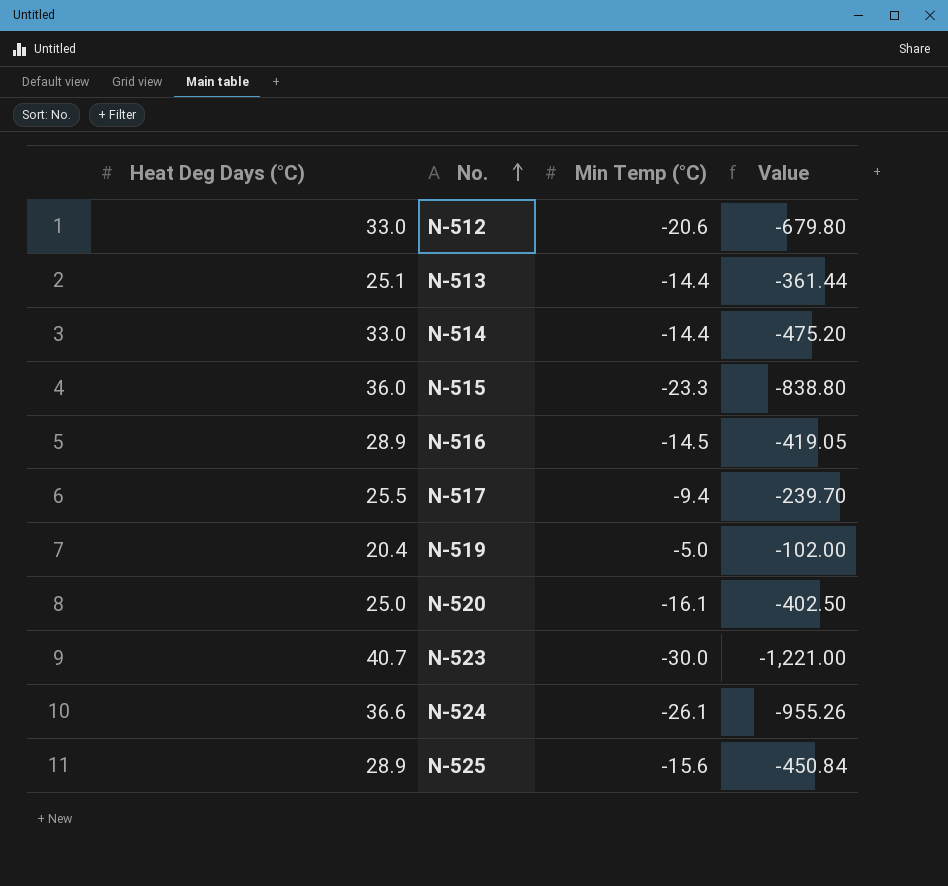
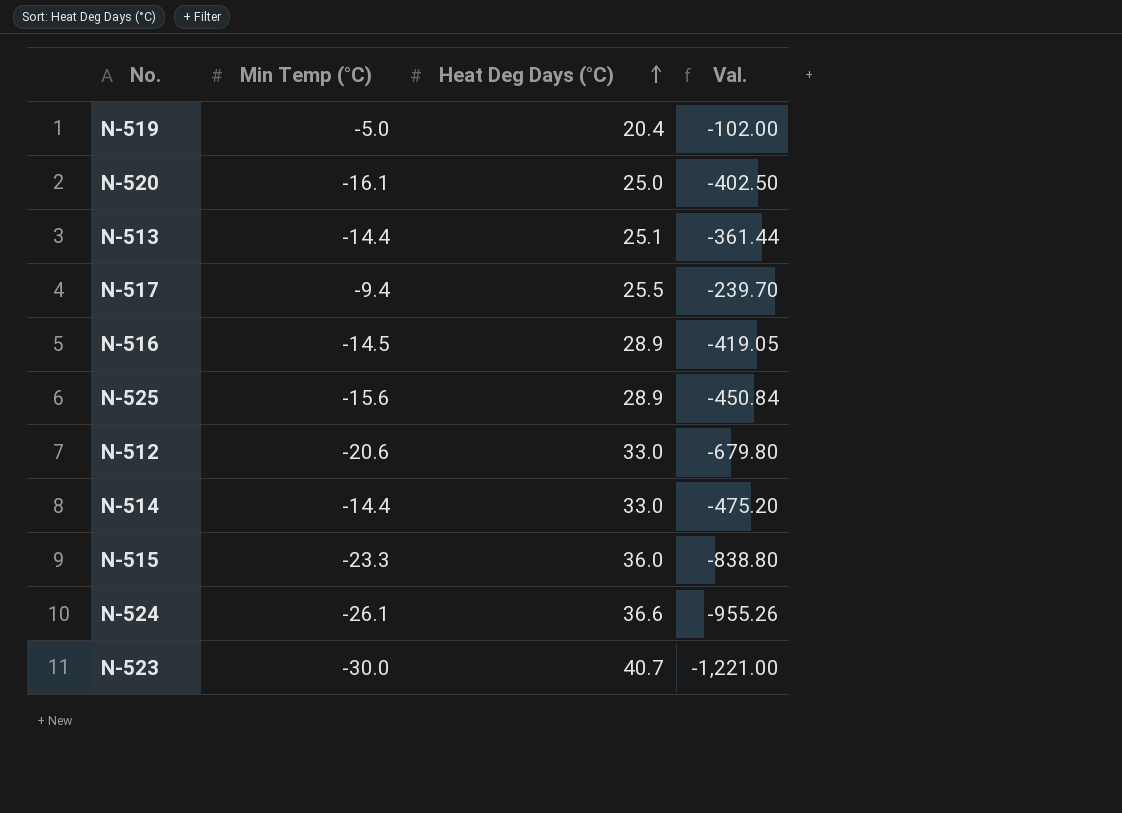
row order: No. ascending -> Heat Deg Days (°C) ascending
column Heat Deg Days (°C) | position: 1 -> 3
column name: Value -> Val.

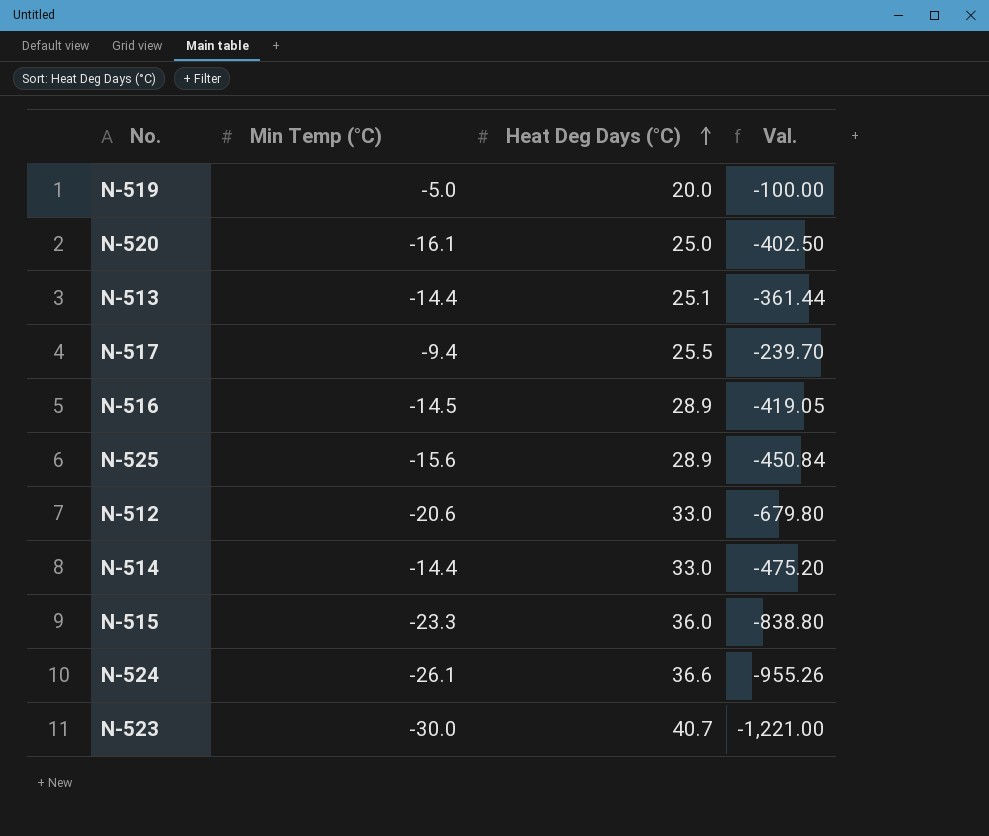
N-519 | Heat Deg Days (°C): 20.4 -> 20.0
N-519 | Val.: -102.00 -> -100.00

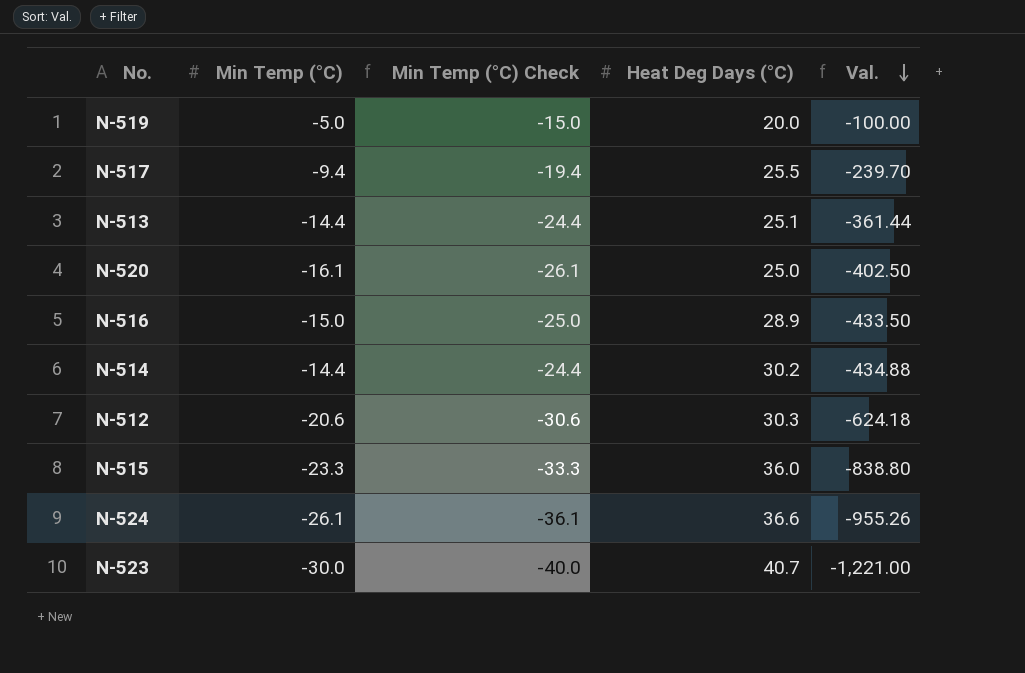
row order: Heat Deg Days (°C) ascending -> Val. descending
column Min Temp (°C) Check | formula: none -> [Min Temp (°C)] - 10
row N-525: -15.6 | 28.9 | -450.84 -> none
N-516 | Min Temp (°C): -14.5 -> -15.0
N-516 | Val.: -419.05 -> -433.50
N-514 | Heat Deg Days (°C): 33.0 -> 30.2
N-514 | Val.: -475.20 -> -434.88
N-512 | Heat Deg Days (°C): 33.0 -> 30.3
N-512 | Val.: -679.80 -> -624.18

